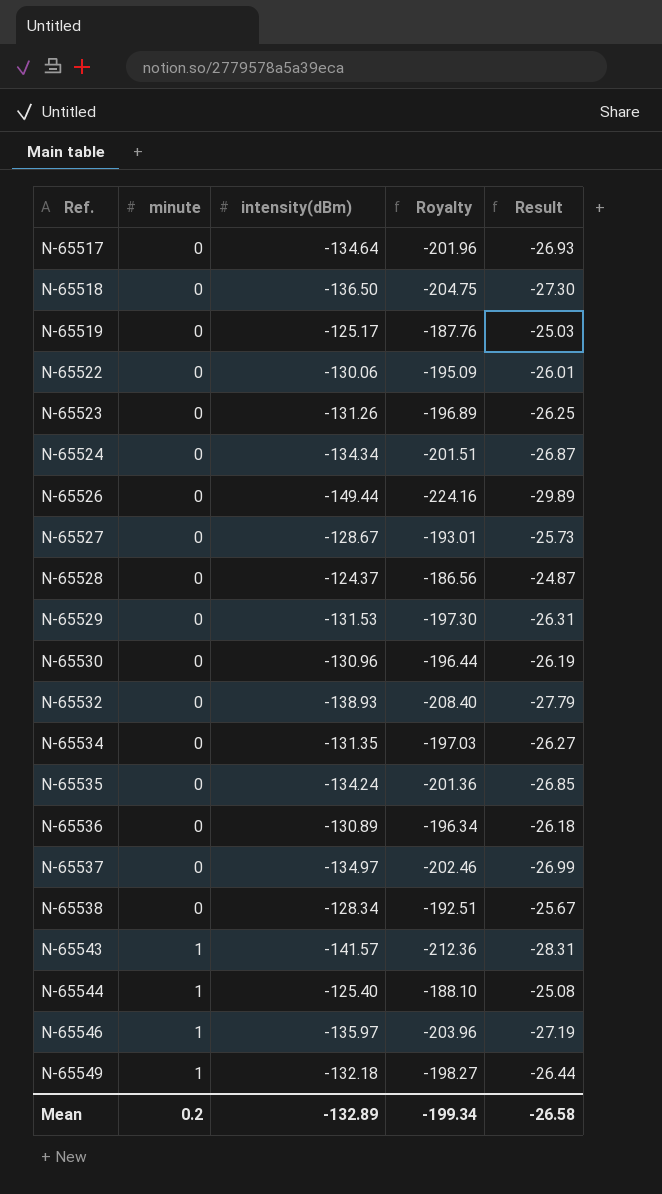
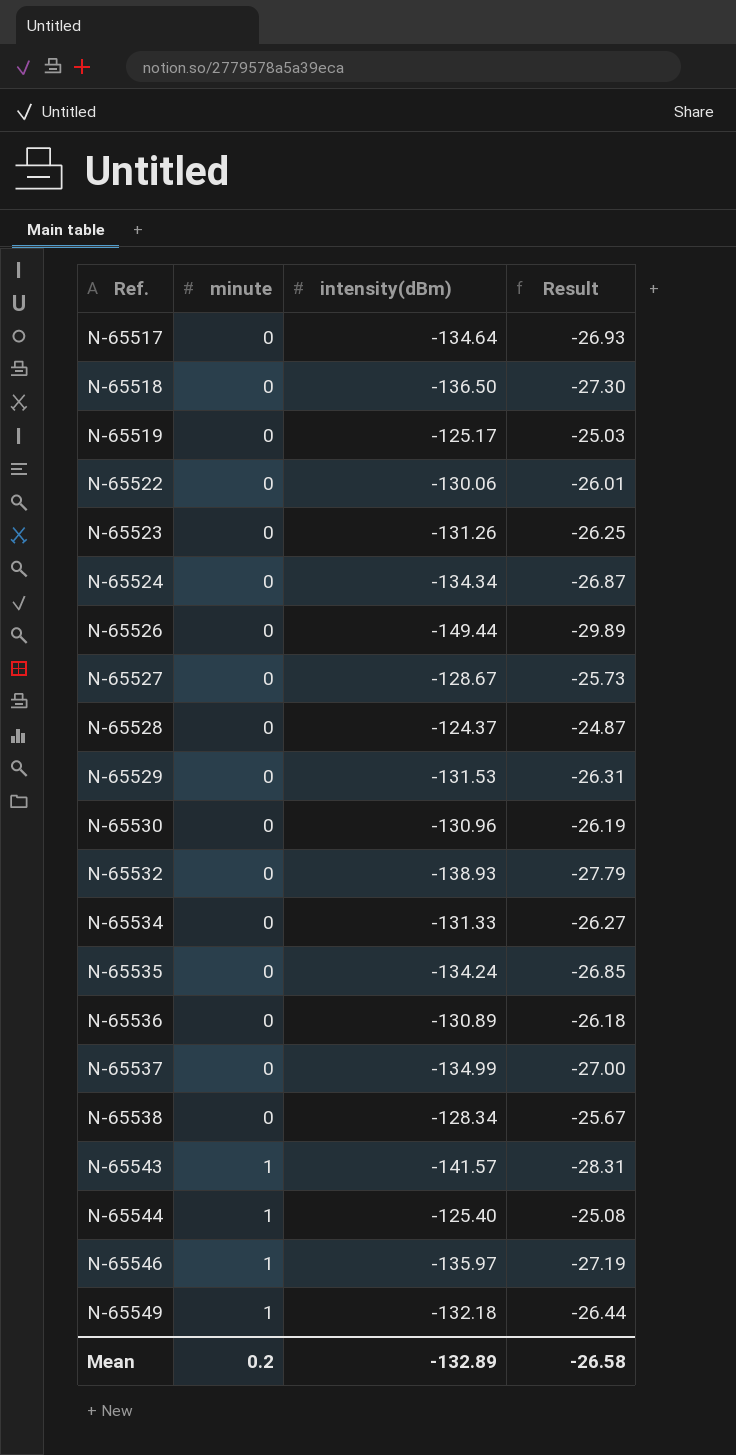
column Royalty | formula: [intensity(dBm)] * 1.5 -> none
N-65534 | intensity(dBm): -131.35 -> -131.33
N-65537 | intensity(dBm): -134.97 -> -134.99
N-65537 | Result: -26.99 -> -27.00

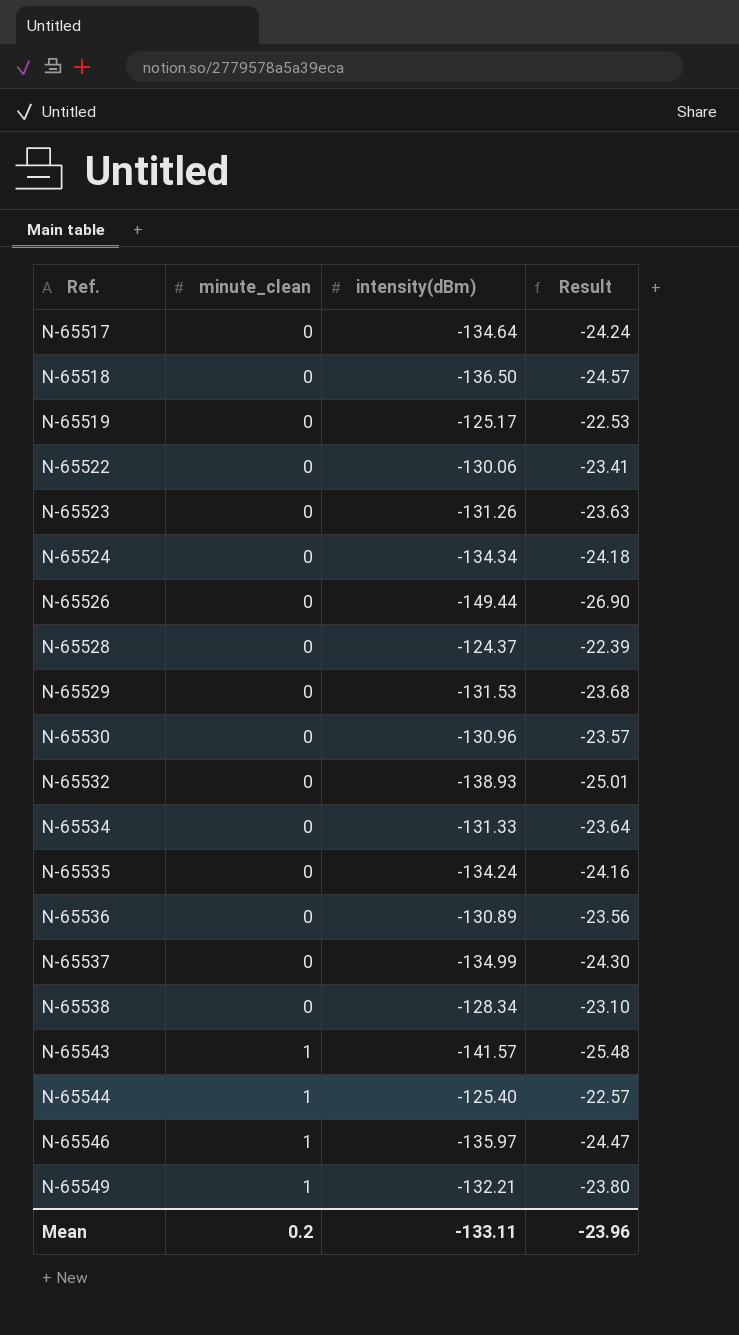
column name: minute -> minute_clean
column Result | formula: [intensity(dBm)] * 0.2 -> [intensity(dBm)] * 0.18
row N-65527: 0 | -128.67 | -25.73 -> none
N-65549 | intensity(dBm): -132.18 -> -132.21
Mean | intensity(dBm): -132.89 -> -133.11
Mean | Result: -26.58 -> -23.96

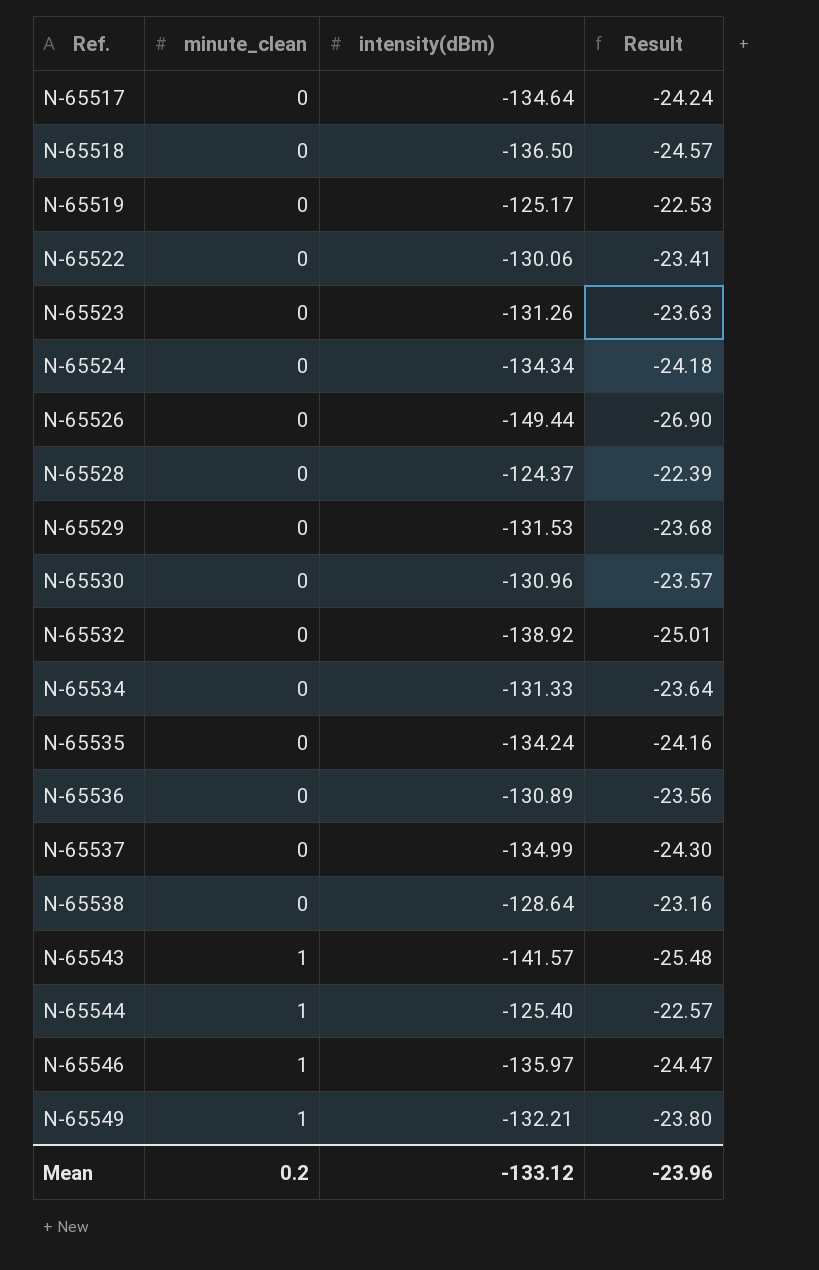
N-65532 | intensity(dBm): -138.93 -> -138.92
N-65538 | intensity(dBm): -128.34 -> -128.64
N-65538 | Result: -23.10 -> -23.16
Mean | intensity(dBm): -133.11 -> -133.12

